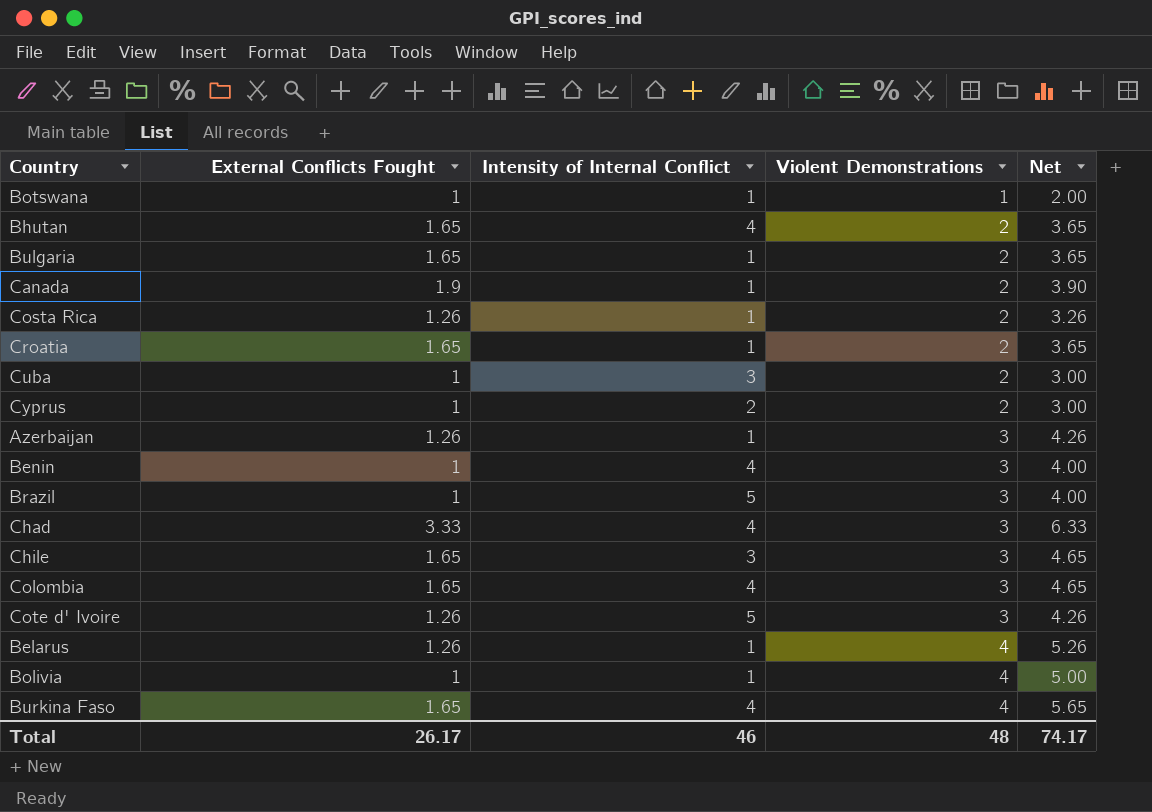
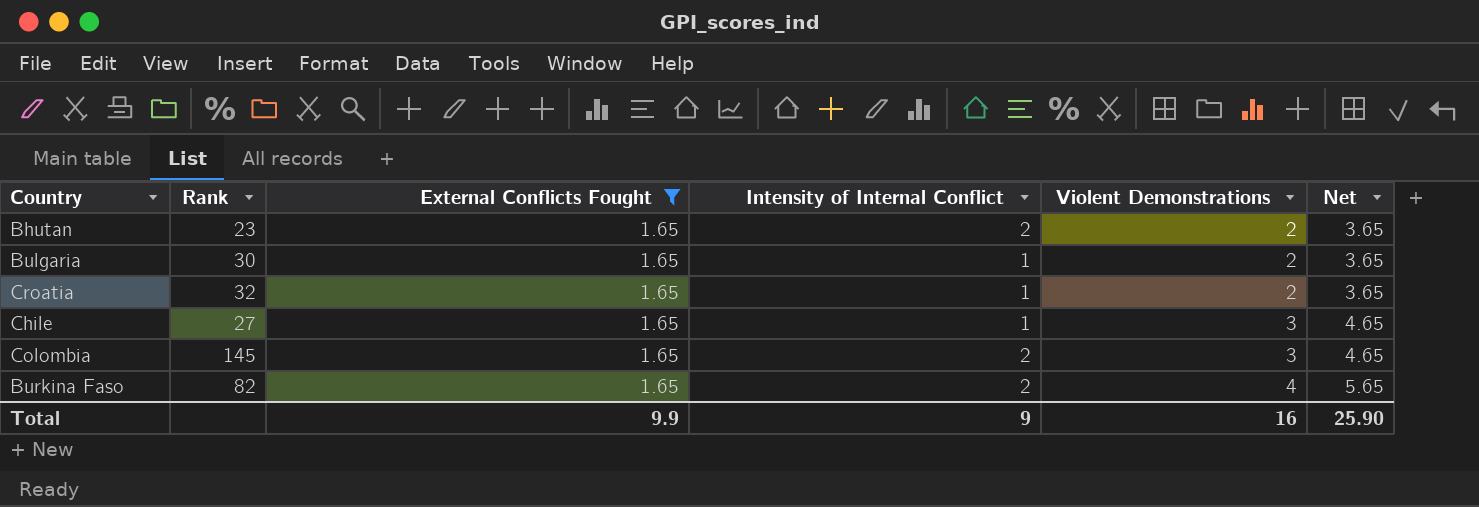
filter: none -> External Conflicts Fought = 1.65
column Rank | position: none -> 2
Bhutan | Intensity of Internal Conflict: 4 -> 2
Chile | Intensity of Internal Conflict: 3 -> 1
Colombia | Intensity of Internal Conflict: 4 -> 2
Burkina Faso | Intensity of Internal Conflict: 4 -> 2
Total | External Conflicts Fought: 26.17 -> 9.9
Total | Intensity of Internal Conflict: 46 -> 9
Total | Violent Demonstrations: 48 -> 16
Total | Net: 74.17 -> 25.90

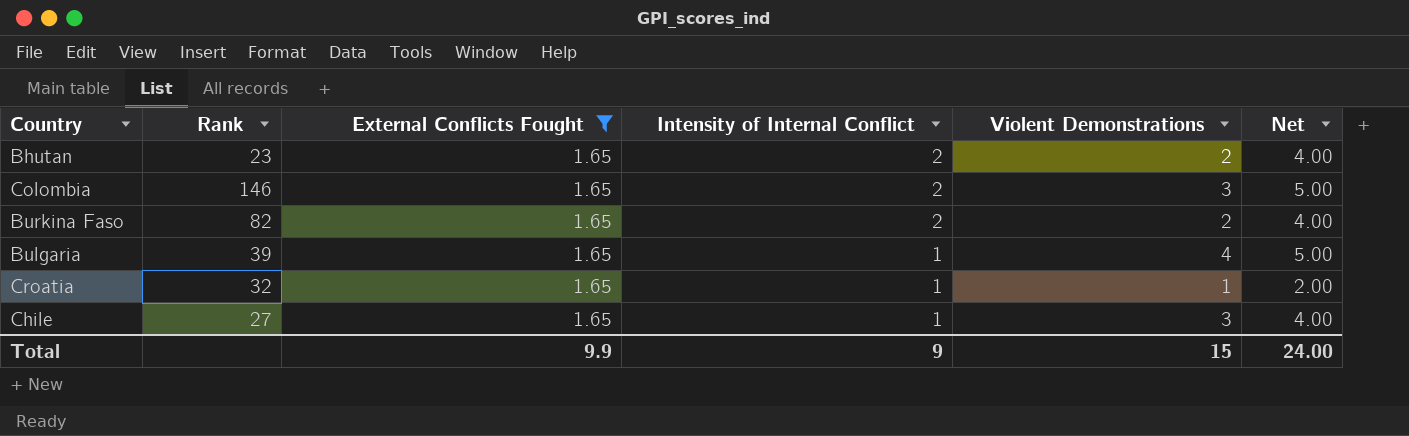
row order: Violent Demonstrations ascending -> Intensity of Internal Conflict descending
column Net | formula: [External Conflicts Fought] + [Violent Demonstrations] -> [Intensity of Internal Conflict] + [Violent Demonstrations]
Colombia | Rank: 145 -> 146
Burkina Faso | Violent Demonstrations: 4 -> 2
Bulgaria | Rank: 30 -> 39
Bulgaria | Violent Demonstrations: 2 -> 4
Croatia | Violent Demonstrations: 2 -> 1
Total | Violent Demonstrations: 16 -> 15
Total | Net: 25.90 -> 24.00

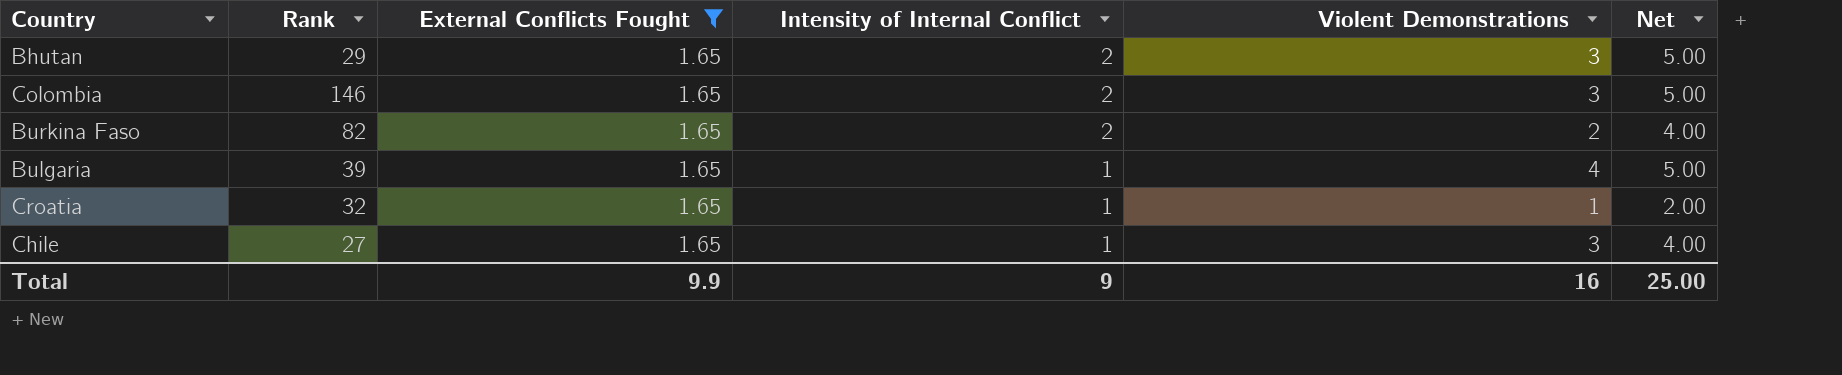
Bhutan | Rank: 23 -> 29
Bhutan | Violent Demonstrations: 2 -> 3
Bhutan | Net: 4.00 -> 5.00
Total | Violent Demonstrations: 15 -> 16
Total | Net: 24.00 -> 25.00

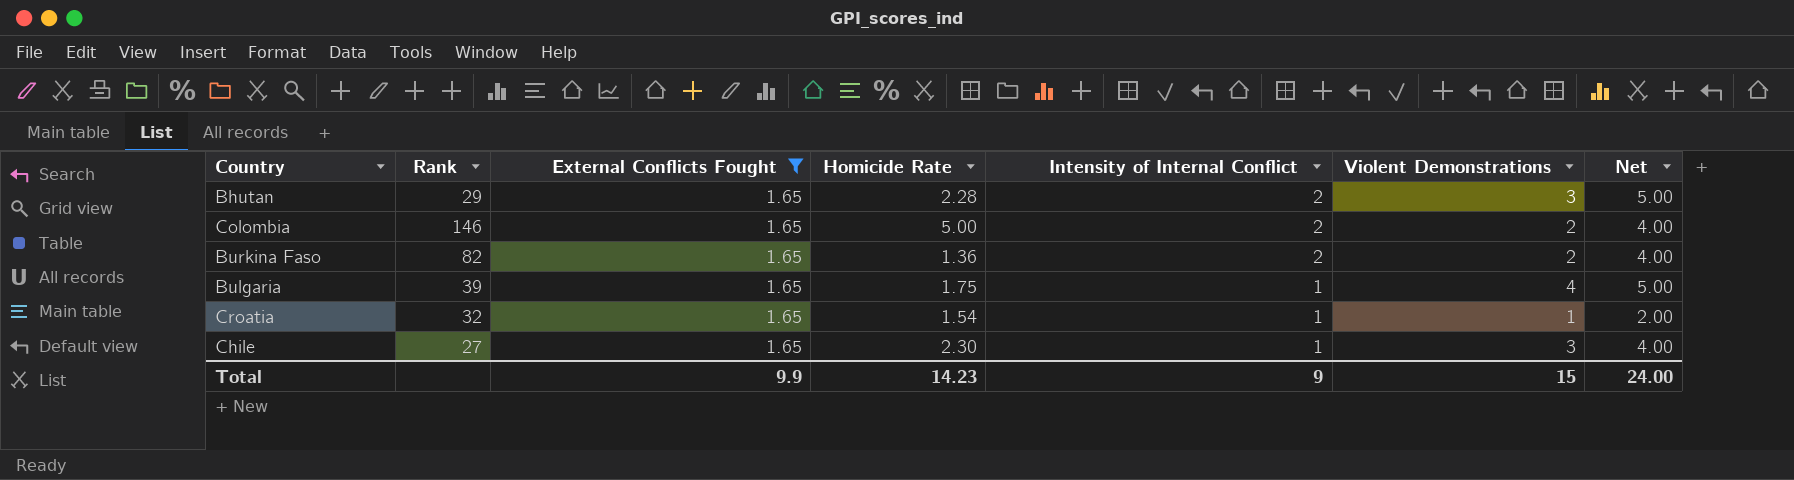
column Homicide Rate | position: none -> 4
Colombia | Violent Demonstrations: 3 -> 2
Colombia | Net: 5.00 -> 4.00
Total | Violent Demonstrations: 16 -> 15
Total | Net: 25.00 -> 24.00

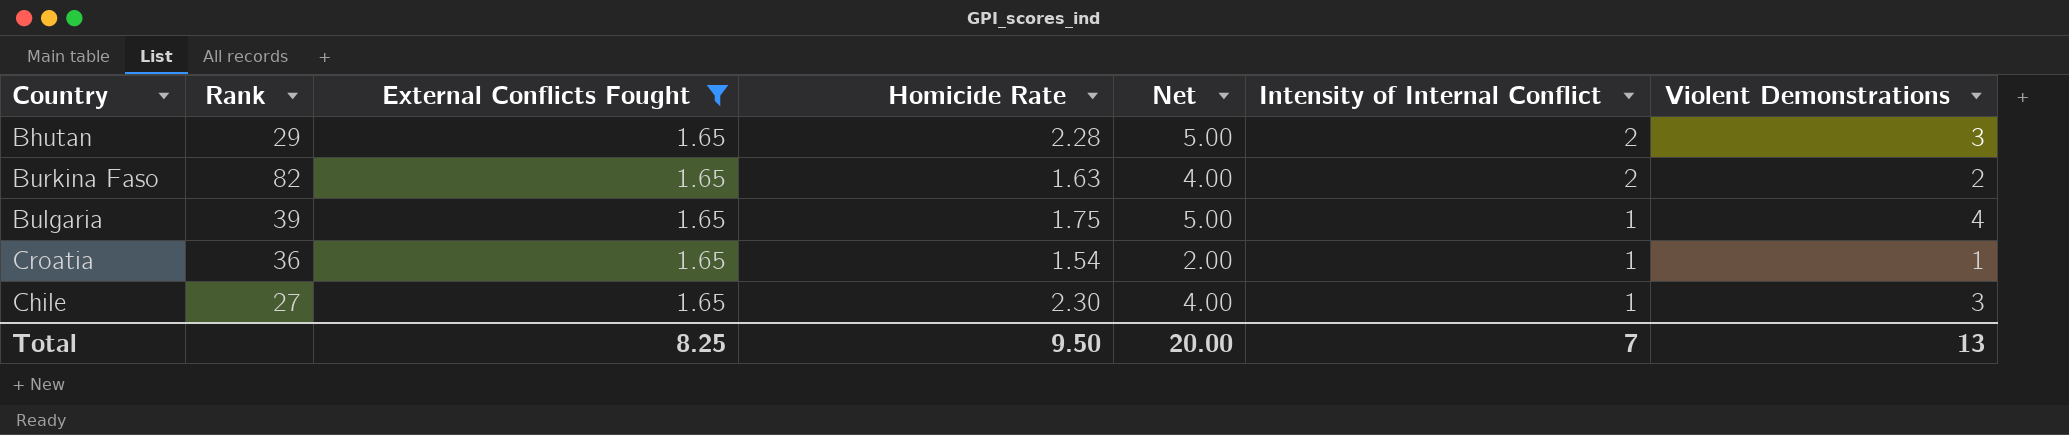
column Net | position: 7 -> 5
row Colombia: 146 | 1.65 | 5.00 | 2 | 2 | 4.00 -> none
Burkina Faso | Homicide Rate: 1.36 -> 1.63
Croatia | Rank: 32 -> 36
Total | External Conflicts Fought: 9.9 -> 8.25
Total | Homicide Rate: 14.23 -> 9.50
Total | Net: 24.00 -> 20.00
Total | Intensity of Internal Conflict: 9 -> 7
Total | Violent Demonstrations: 15 -> 13

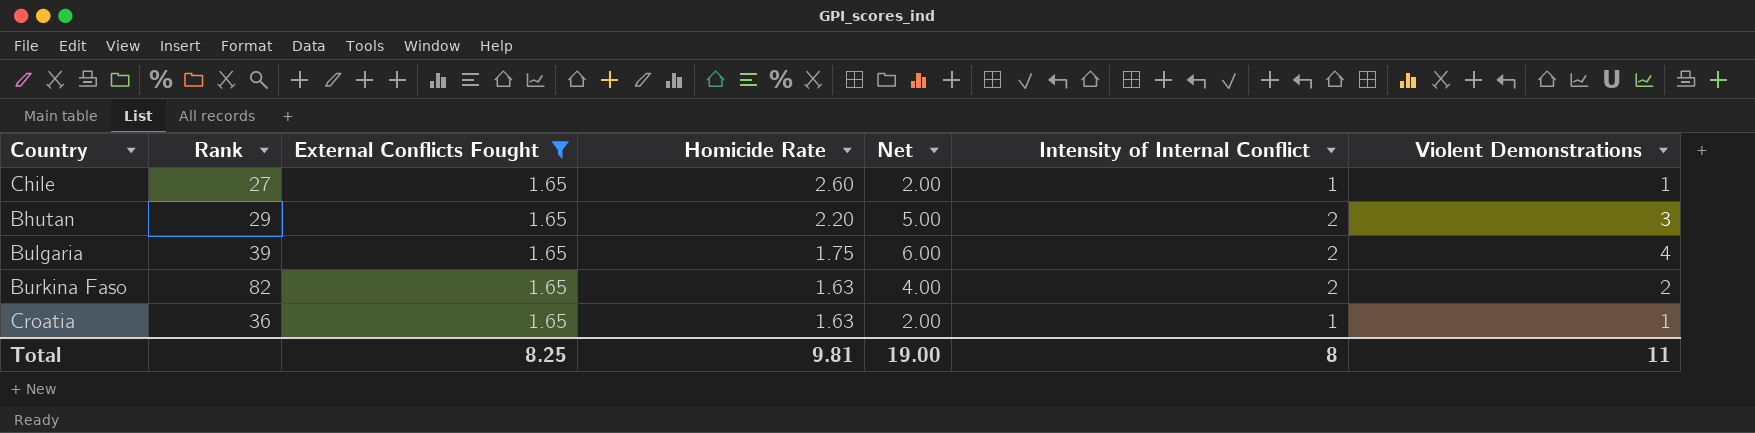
row order: Intensity of Internal Conflict descending -> Homicide Rate descending
Chile | Homicide Rate: 2.30 -> 2.60
Chile | Net: 4.00 -> 2.00
Chile | Violent Demonstrations: 3 -> 1
Bhutan | Homicide Rate: 2.28 -> 2.20
Bulgaria | Net: 5.00 -> 6.00
Bulgaria | Intensity of Internal Conflict: 1 -> 2
Croatia | Homicide Rate: 1.54 -> 1.63
Total | Homicide Rate: 9.50 -> 9.81
Total | Net: 20.00 -> 19.00
Total | Intensity of Internal Conflict: 7 -> 8
Total | Violent Demonstrations: 13 -> 11

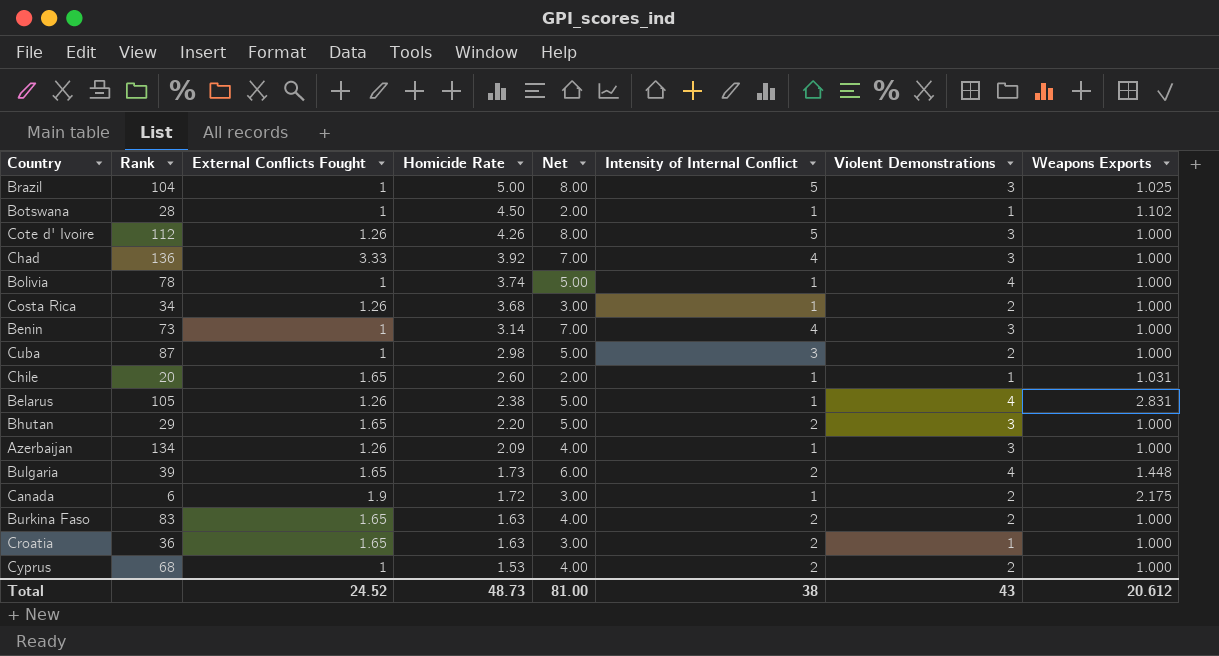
filter: External Conflicts Fought = 1.65 -> none
column Weapons Exports | position: none -> 8
Chile | Rank: 27 -> 20
Bulgaria | Homicide Rate: 1.75 -> 1.73
Burkina Faso | Rank: 82 -> 83
Croatia | Net: 2.00 -> 3.00
Croatia | Intensity of Internal Conflict: 1 -> 2
Total | External Conflicts Fought: 8.25 -> 24.52
Total | Homicide Rate: 9.81 -> 48.73
Total | Net: 19.00 -> 81.00
Total | Intensity of Internal Conflict: 8 -> 38
Total | Violent Demonstrations: 11 -> 43

